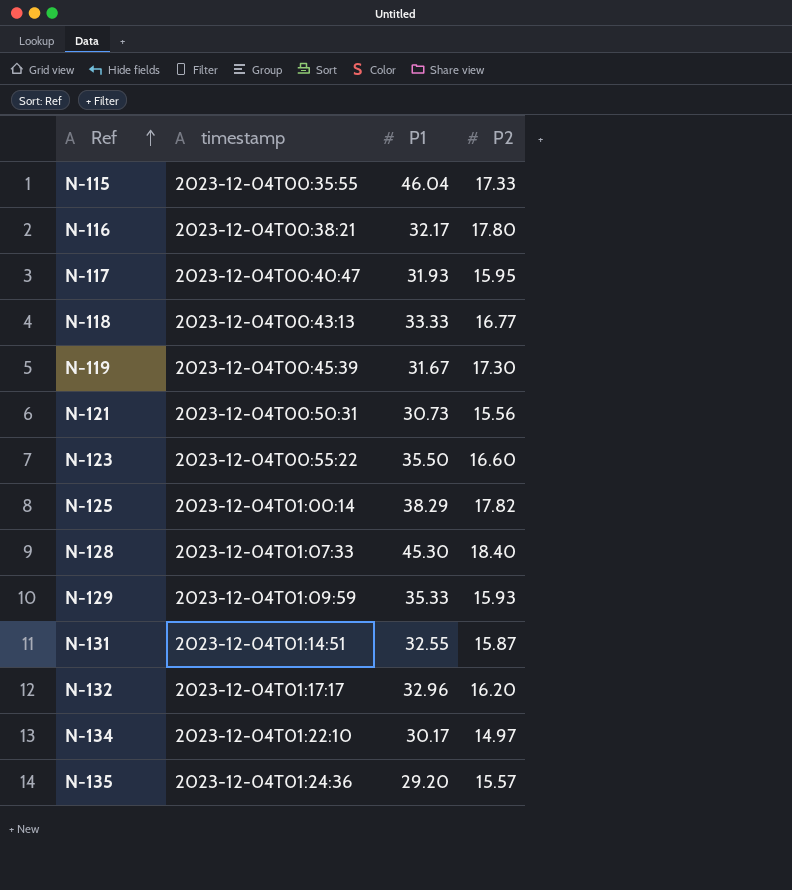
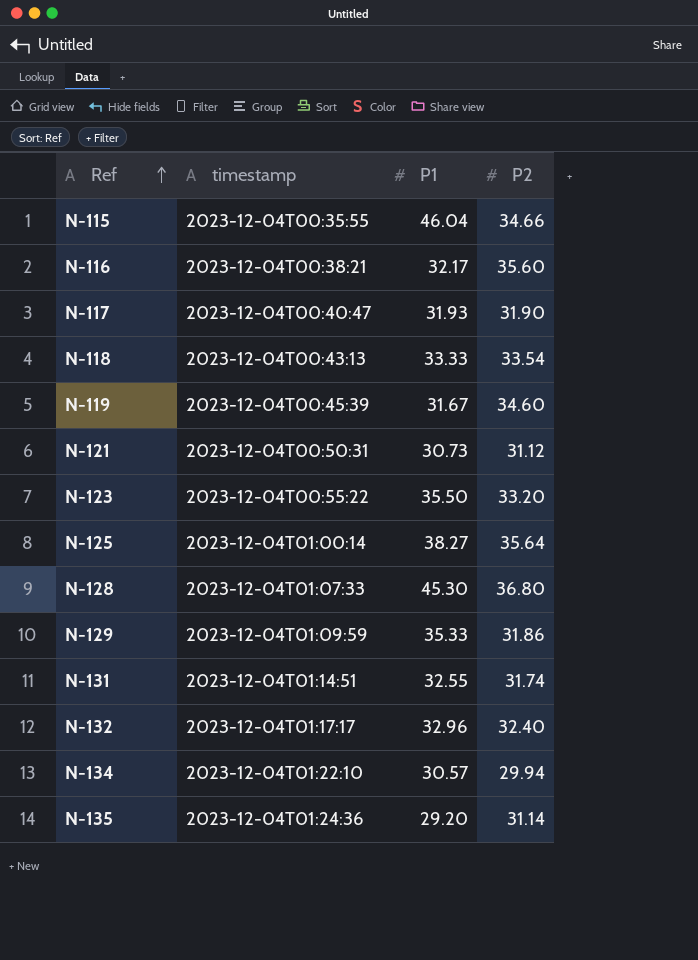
N-115 | P2: 17.33 -> 34.66
N-116 | P2: 17.80 -> 35.60
N-117 | P2: 15.95 -> 31.90
N-118 | P2: 16.77 -> 33.54
N-119 | P2: 17.30 -> 34.60
N-121 | P2: 15.56 -> 31.12
N-123 | P2: 16.60 -> 33.20
N-125 | P1: 38.29 -> 38.27
N-125 | P2: 17.82 -> 35.64
N-128 | P2: 18.40 -> 36.80
N-129 | P2: 15.93 -> 31.86
N-131 | P2: 15.87 -> 31.74
N-132 | P2: 16.20 -> 32.40
N-134 | P1: 30.17 -> 30.57
N-134 | P2: 14.97 -> 29.94
N-135 | P2: 15.57 -> 31.14

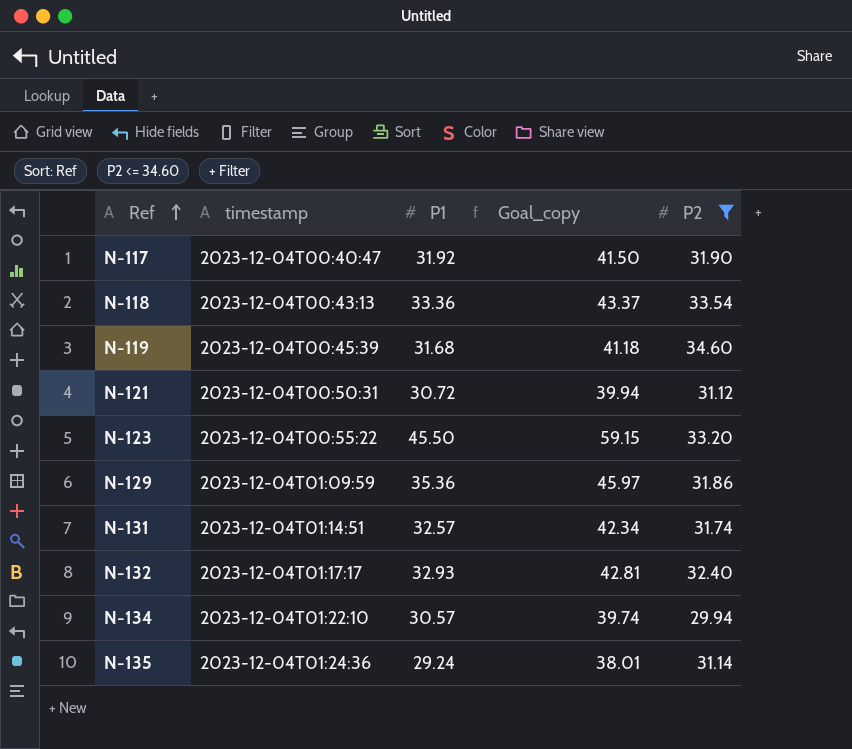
filter: none -> P2 <= 34.60
column Goal_copy | formula: none -> [P1] * 1.3
N-117 | P1: 31.93 -> 31.92
N-118 | P1: 33.33 -> 33.36
N-119 | P1: 31.67 -> 31.68
N-121 | P1: 30.73 -> 30.72
N-123 | P1: 35.50 -> 45.50
N-129 | P1: 35.33 -> 35.36
N-131 | P1: 32.55 -> 32.57
N-132 | P1: 32.96 -> 32.93
N-135 | P1: 29.20 -> 29.24

